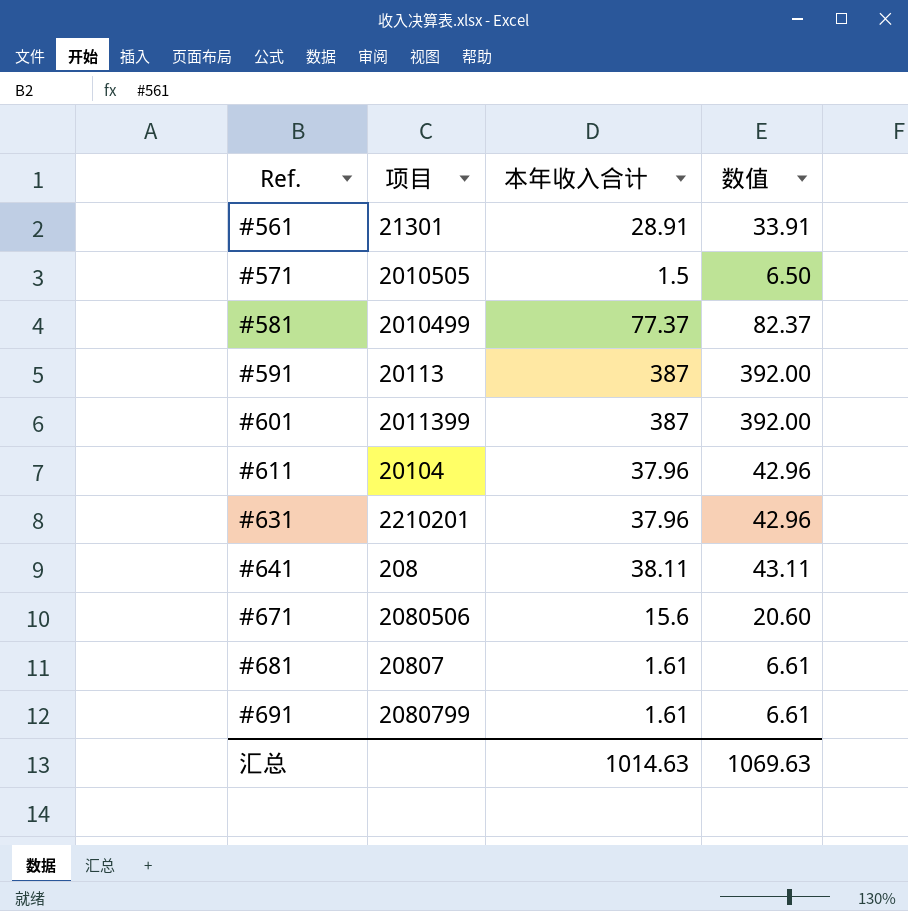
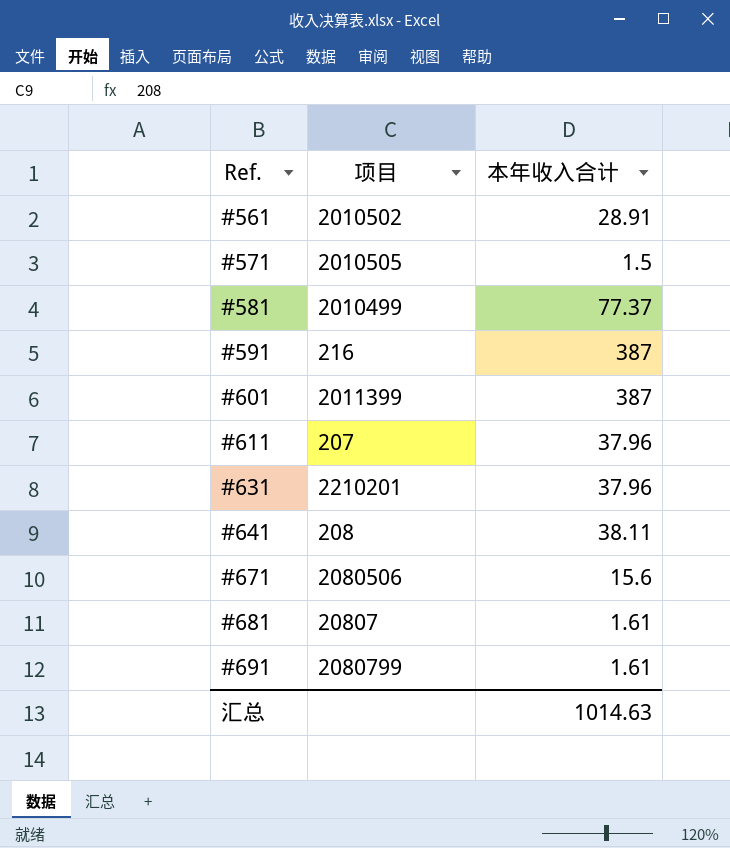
column 数值 | formula: [本年收入合计] + 5 -> none
#561 | 项目: 21301 -> 2010502
#591 | 项目: 20113 -> 216
#611 | 项目: 20104 -> 207

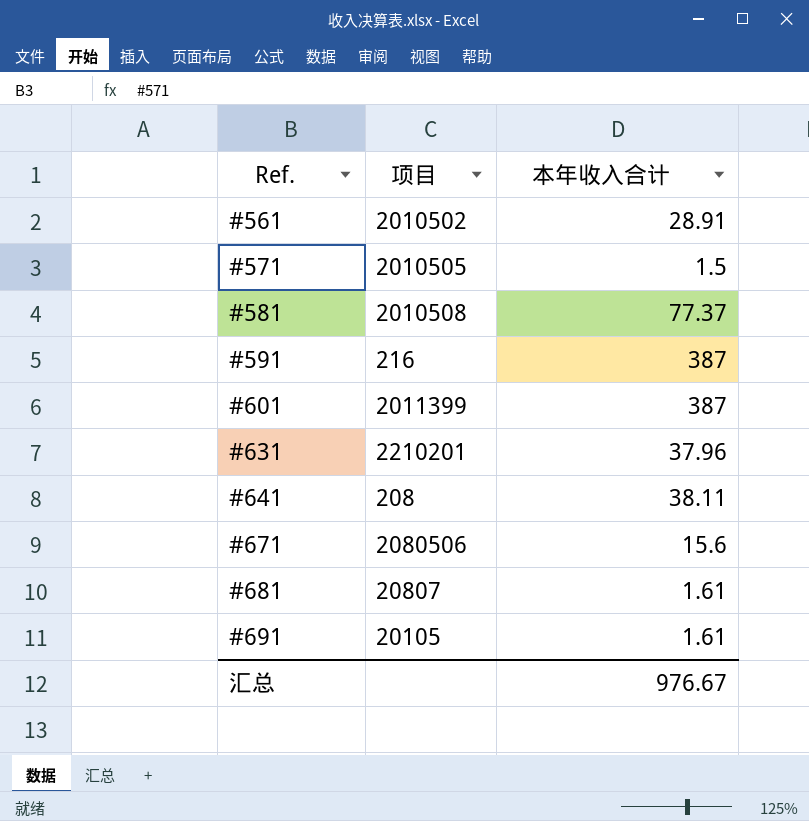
row #611: 207 | 37.96 -> none
#581 | 项目: 2010499 -> 2010508
#691 | 项目: 2080799 -> 20105
汇总 | 本年收入合计: 1014.63 -> 976.67

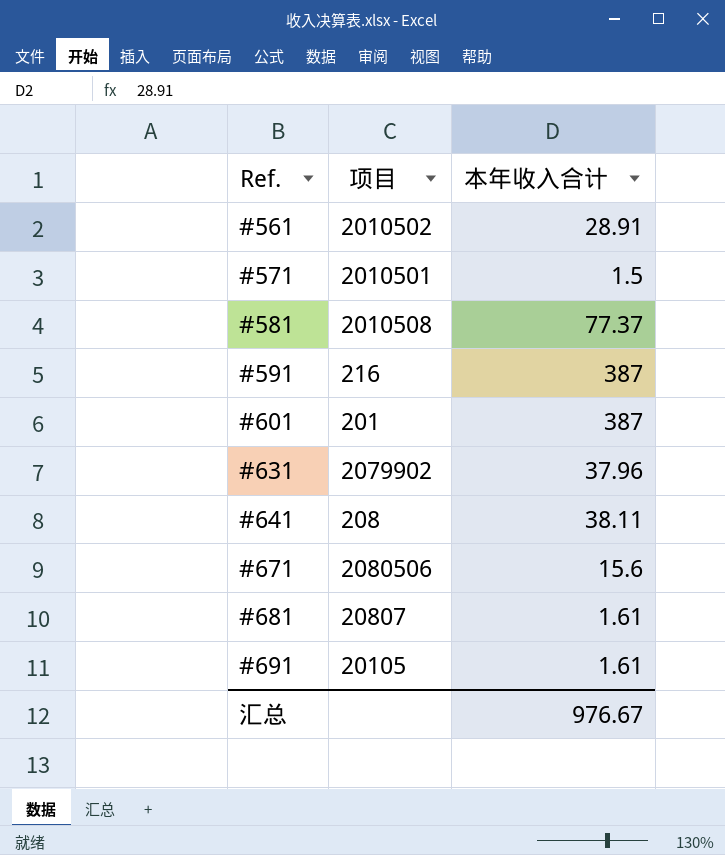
#571 | 项目: 2010505 -> 2010501
#601 | 项目: 2011399 -> 201
#631 | 项目: 2210201 -> 2079902

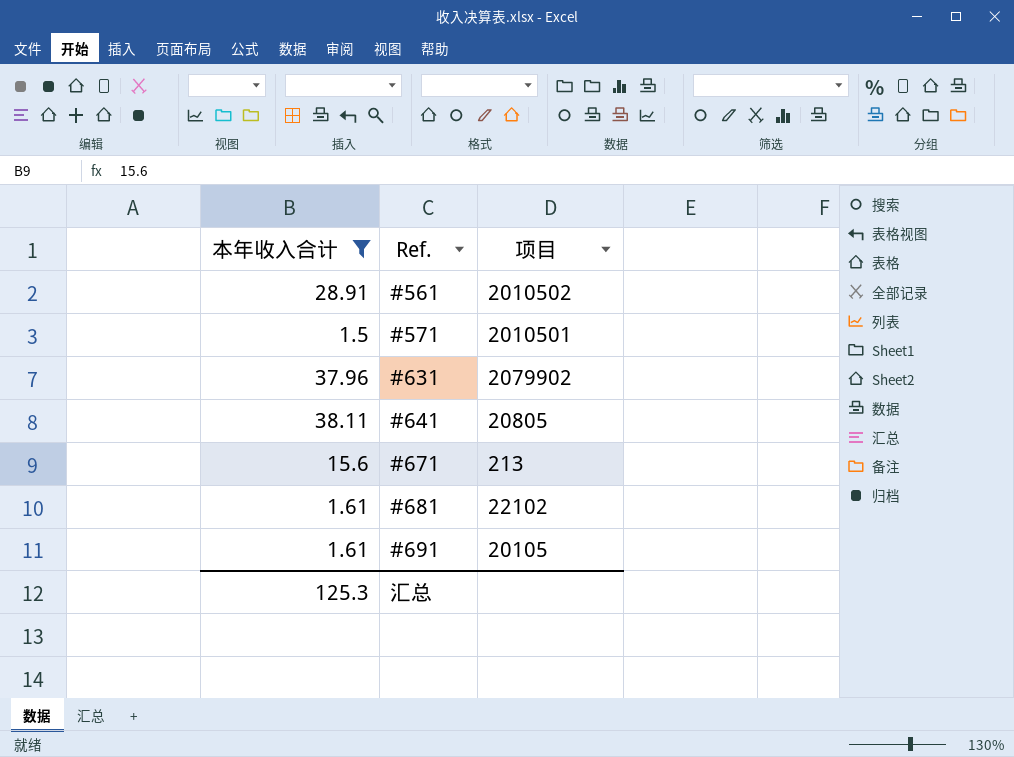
filter: none -> 本年收入合计 <= 38.11
column 本年收入合计 | position: 3 -> 1
#641 | 项目: 208 -> 20805
#671 | 项目: 2080506 -> 213
#681 | 项目: 20807 -> 22102
汇总 | 本年收入合计: 976.67 -> 125.3

